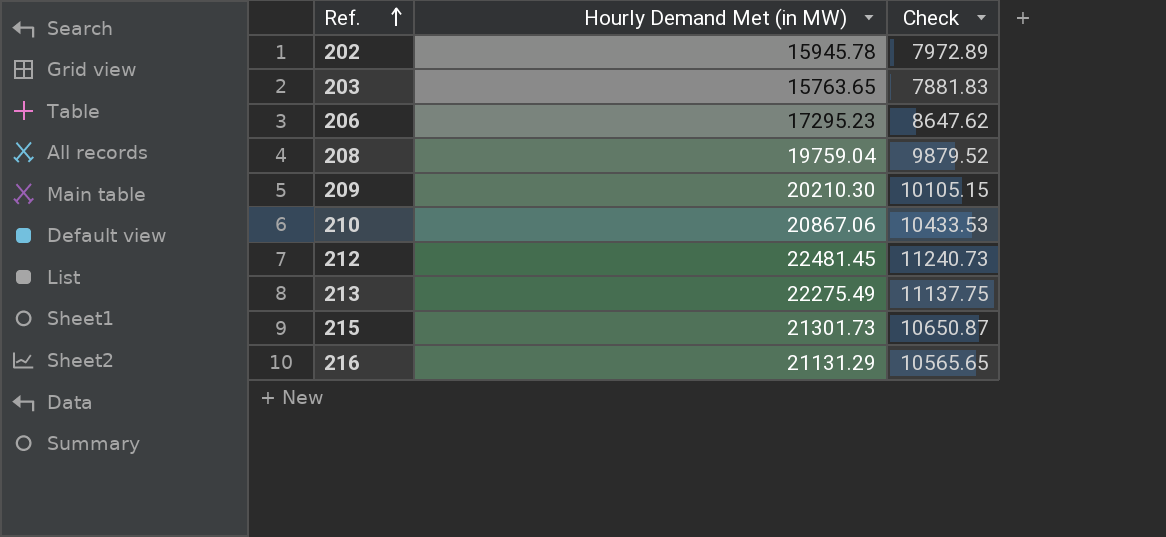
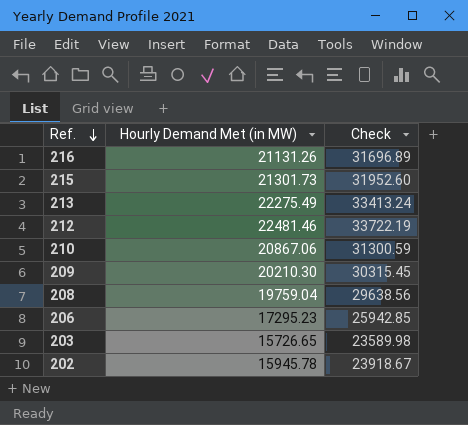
row order: Ref. ascending -> Ref. descending
column Check | formula: [Hourly Demand Met (in MW)] * 0.5 -> [Hourly Demand Met (in MW)] * 1.5
216 | Hourly Demand Met (in MW): 21131.29 -> 21131.26
212 | Hourly Demand Met (in MW): 22481.45 -> 22481.46
203 | Hourly Demand Met (in MW): 15763.65 -> 15726.65

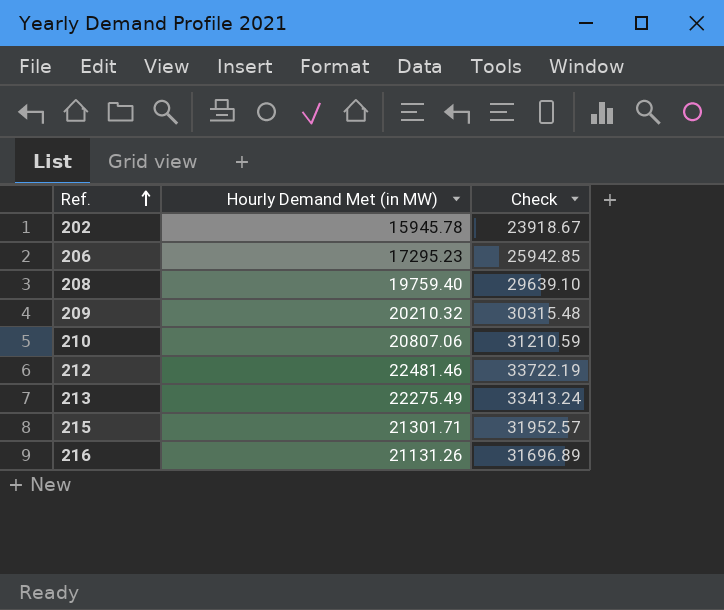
row order: Ref. descending -> Ref. ascending
row 203: 15726.65 | 23589.98 -> none
208 | Hourly Demand Met (in MW): 19759.04 -> 19759.40
208 | Check: 29638.56 -> 29639.10
209 | Hourly Demand Met (in MW): 20210.30 -> 20210.32
209 | Check: 30315.45 -> 30315.48
210 | Hourly Demand Met (in MW): 20867.06 -> 20807.06
210 | Check: 31300.59 -> 31210.59
215 | Hourly Demand Met (in MW): 21301.73 -> 21301.71
215 | Check: 31952.60 -> 31952.57

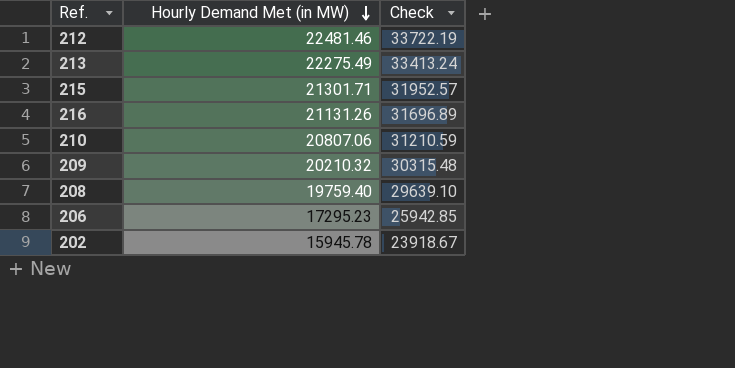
row order: Ref. ascending -> Hourly Demand Met (in MW) descending

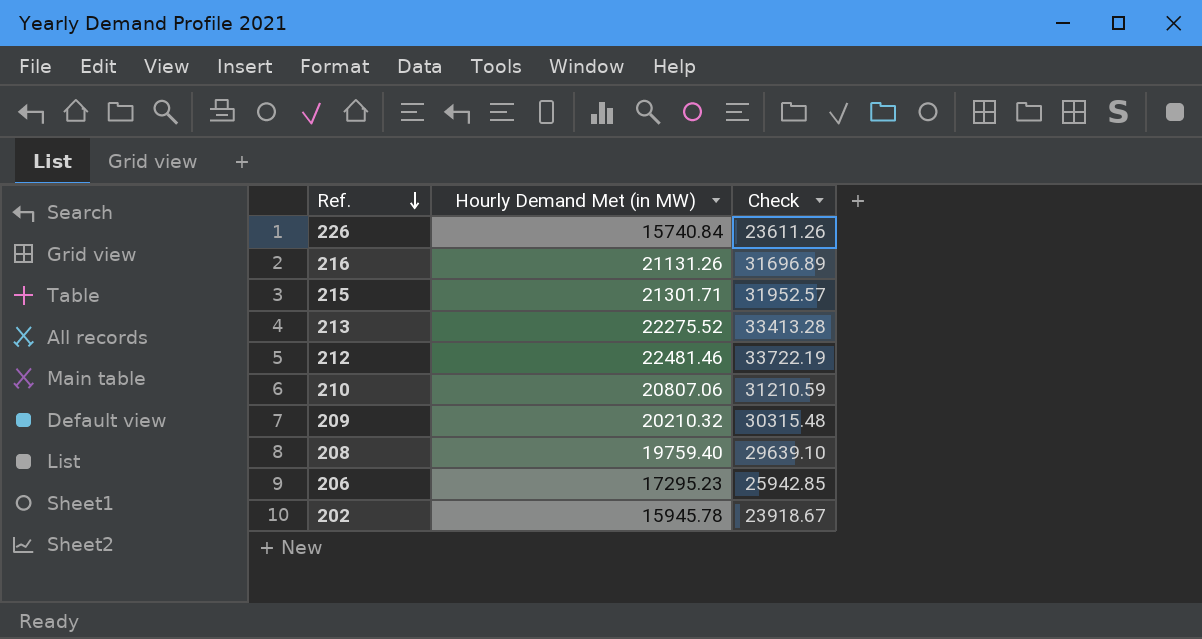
row order: Hourly Demand Met (in MW) descending -> Ref. descending
row 226: none -> 15740.84 | 23611.26
213 | Hourly Demand Met (in MW): 22275.49 -> 22275.52
213 | Check: 33413.24 -> 33413.28

